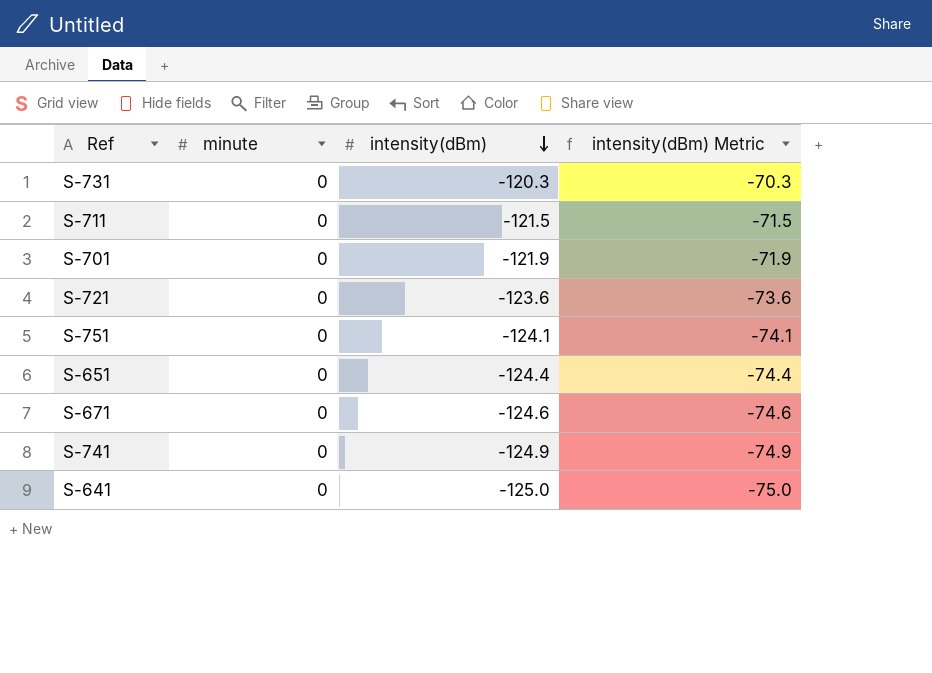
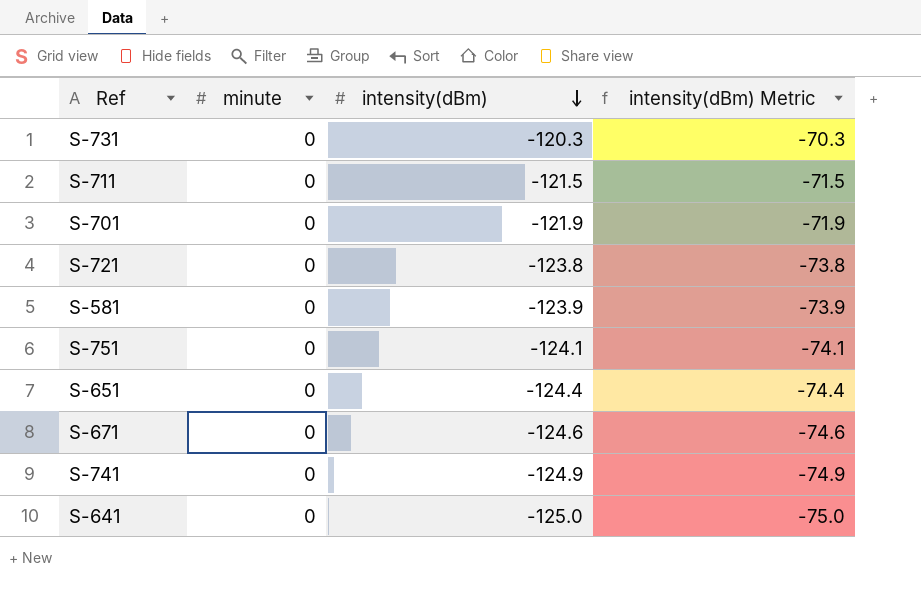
S-721 | intensity(dBm): -123.6 -> -123.8
S-721 | intensity(dBm) Metric: -73.6 -> -73.8
row S-581: none -> 0 | -123.9 | -73.9

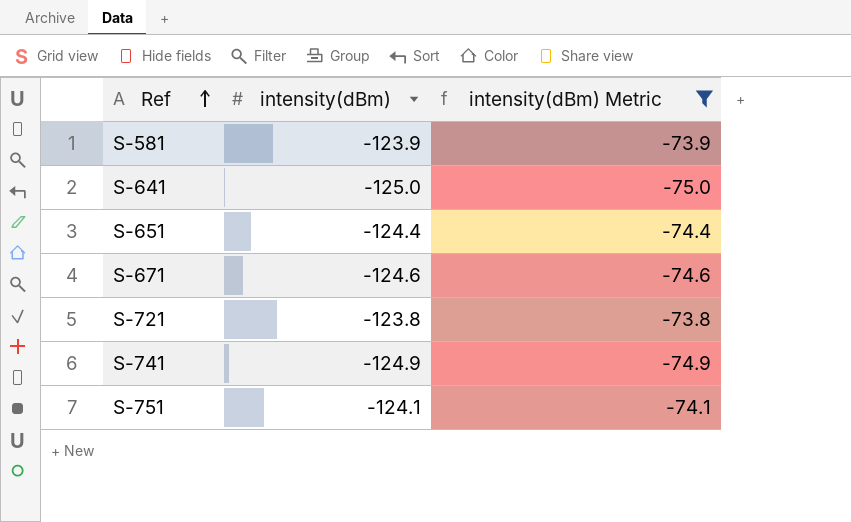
filter: none -> intensity(dBm) Metric <= -73.8
row order: intensity(dBm) descending -> Ref ascending
column minute | position: 2 -> none

